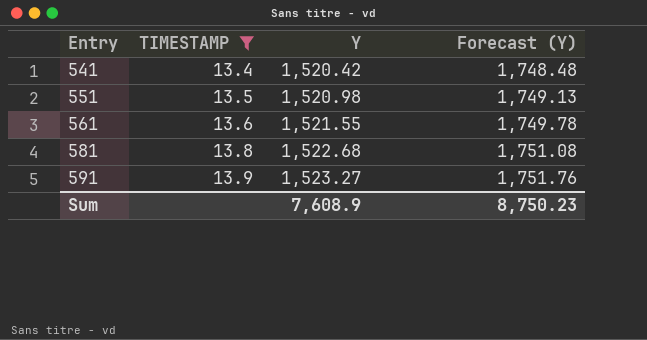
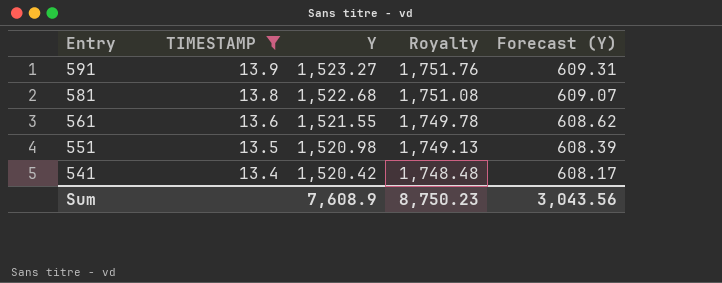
row order: Entry ascending -> Entry descending
column Royalty | formula: none -> [Y] * 1.15
column Forecast (Y) | formula: [Y] * 1.15 -> [Y] * 0.4
Sum | Forecast (Y): 8,750.23 -> 3,043.56

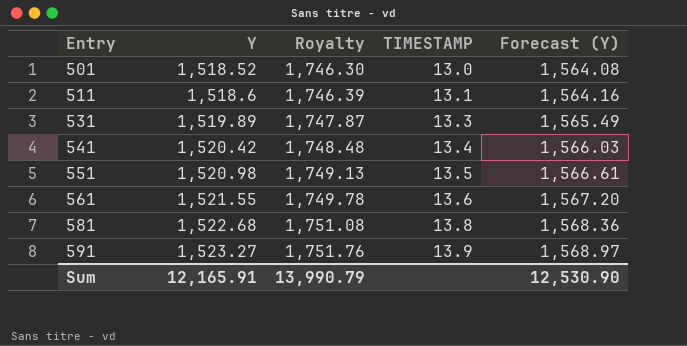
filter: TIMESTAMP >= 13.4 -> none
row order: Entry descending -> Entry ascending
column TIMESTAMP | position: 2 -> 4
column Forecast (Y) | formula: [Y] * 0.4 -> [Y] * 1.03
Sum | Y: 7,608.9 -> 12,165.91
Sum | Royalty: 8,750.23 -> 13,990.79
Sum | Forecast (Y): 3,043.56 -> 12,530.90

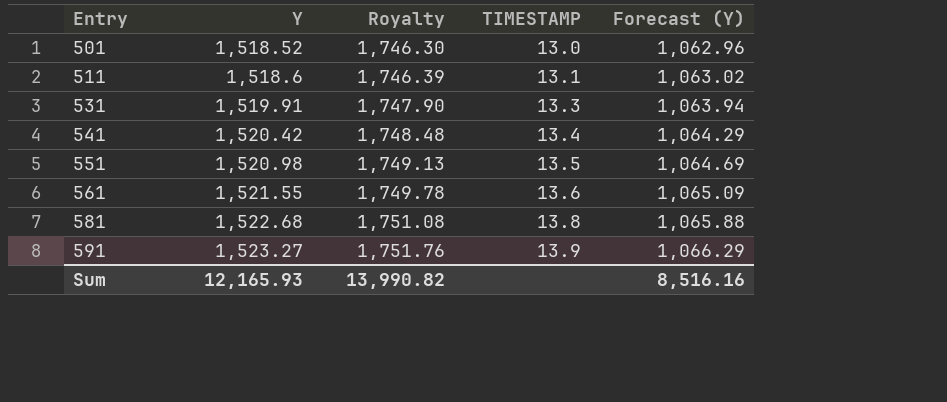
column Forecast (Y) | formula: [Y] * 1.03 -> [Y] * 0.7
531 | Y: 1,519.89 -> 1,519.91
531 | Royalty: 1,747.87 -> 1,747.90
Sum | Y: 12,165.91 -> 12,165.93
Sum | Royalty: 13,990.79 -> 13,990.82
Sum | Forecast (Y): 12,530.90 -> 8,516.16

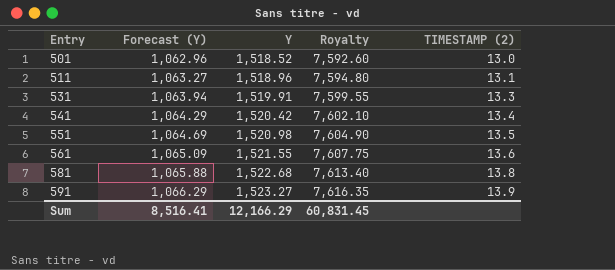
column Forecast (Y) | position: 5 -> 2
column Royalty | formula: [Y] * 1.15 -> [Y] * 5
column name: TIMESTAMP -> TIMESTAMP (2)
511 | Forecast (Y): 1,063.02 -> 1,063.27
511 | Y: 1,518.6 -> 1,518.96
Sum | Forecast (Y): 8,516.16 -> 8,516.41
Sum | Y: 12,165.93 -> 12,166.29
Sum | Royalty: 13,990.82 -> 60,831.45

